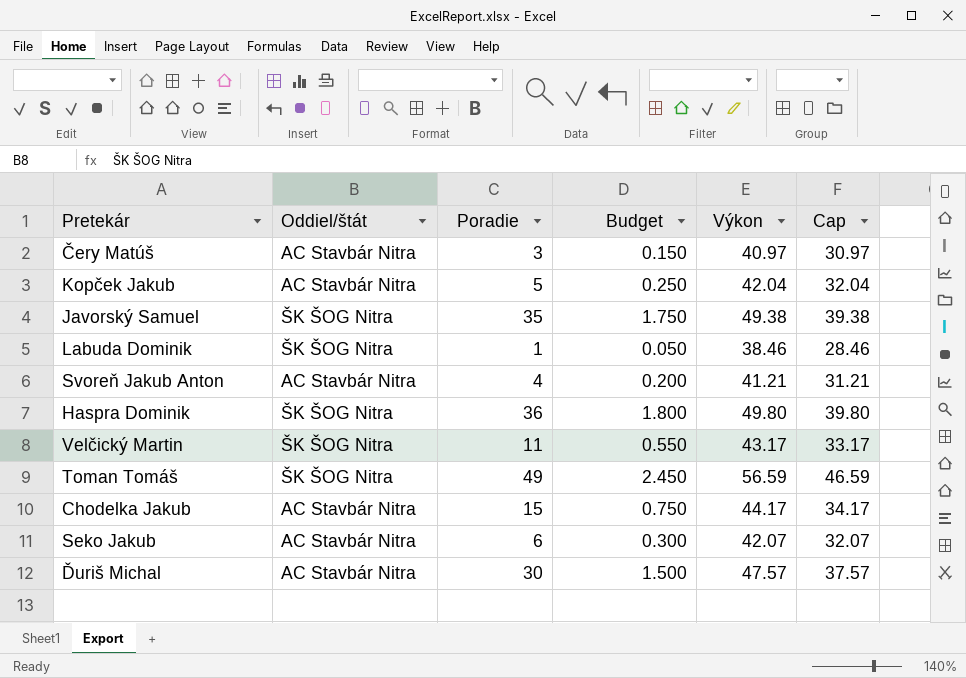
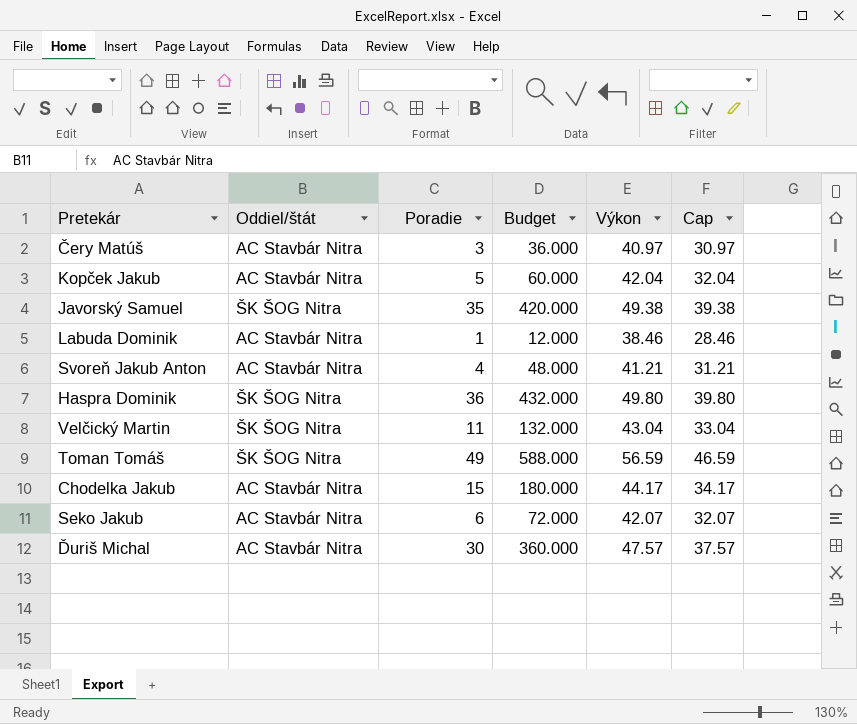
column Budget | formula: [Poradie] * 0.05 -> [Poradie] * 12
Labuda Dominik | Oddiel/štát: ŠK ŠOG Nitra -> AC Stavbár Nitra
Velčický Martin | Výkon: 43.17 -> 43.04
Velčický Martin | Cap: 33.17 -> 33.04

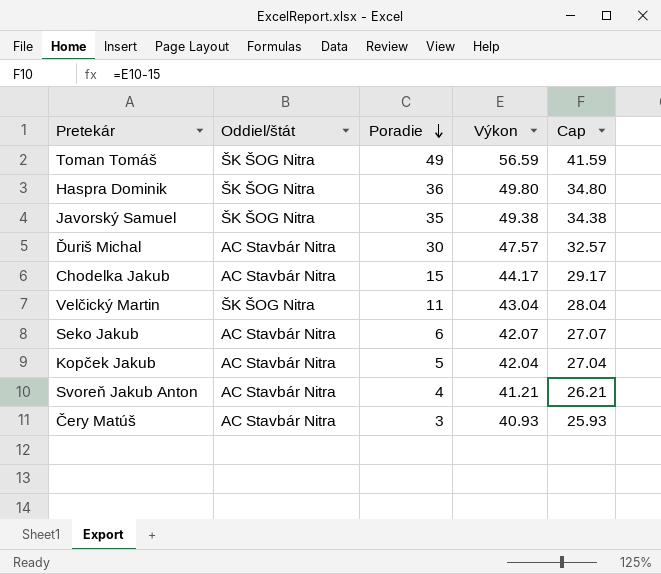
row order: none -> Poradie descending
column Budget | formula: [Poradie] * 12 -> none
column Cap | formula: [Výkon] - 10 -> [Výkon] - 15
row Labuda Dominik: AC Stavbár Nitra | 1 | 12.000 | 38.46 | 28.46 -> none
Čery Matúš | Výkon: 40.97 -> 40.93

